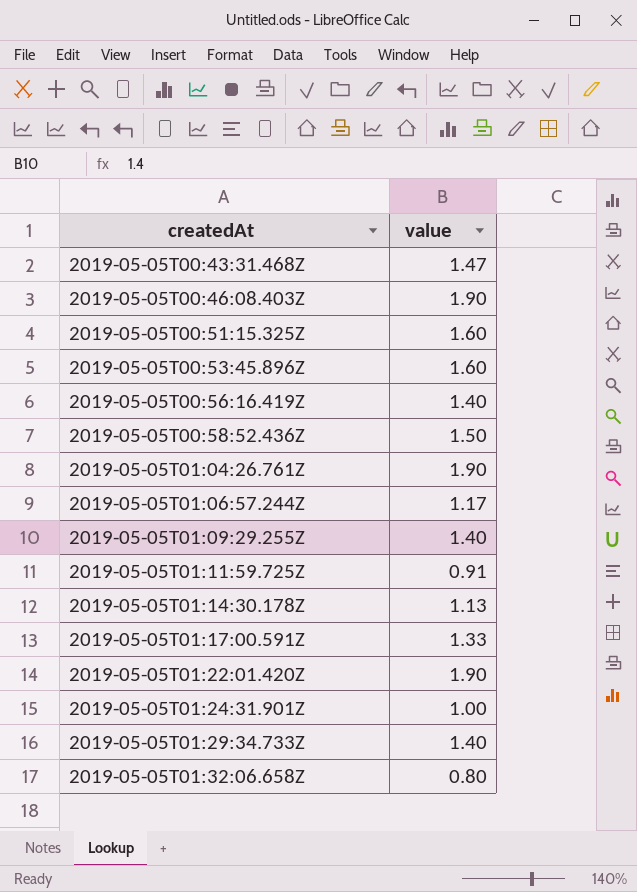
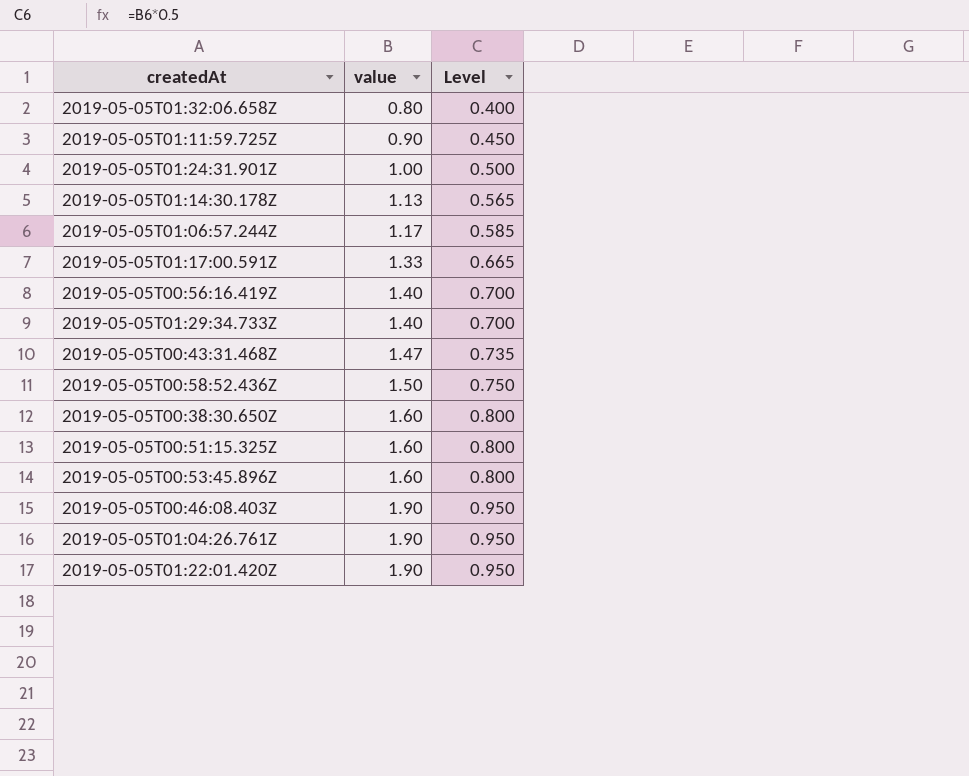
row order: createdAt ascending -> value ascending
column Level | formula: none -> [value] * 0.5
row 2019-05-05T01:09:29.255Z: 1.40 -> none
2019-05-05T01:11:59.725Z | value: 0.91 -> 0.90
row 2019-05-05T00:38:30.650Z: none -> 1.60 | 0.800

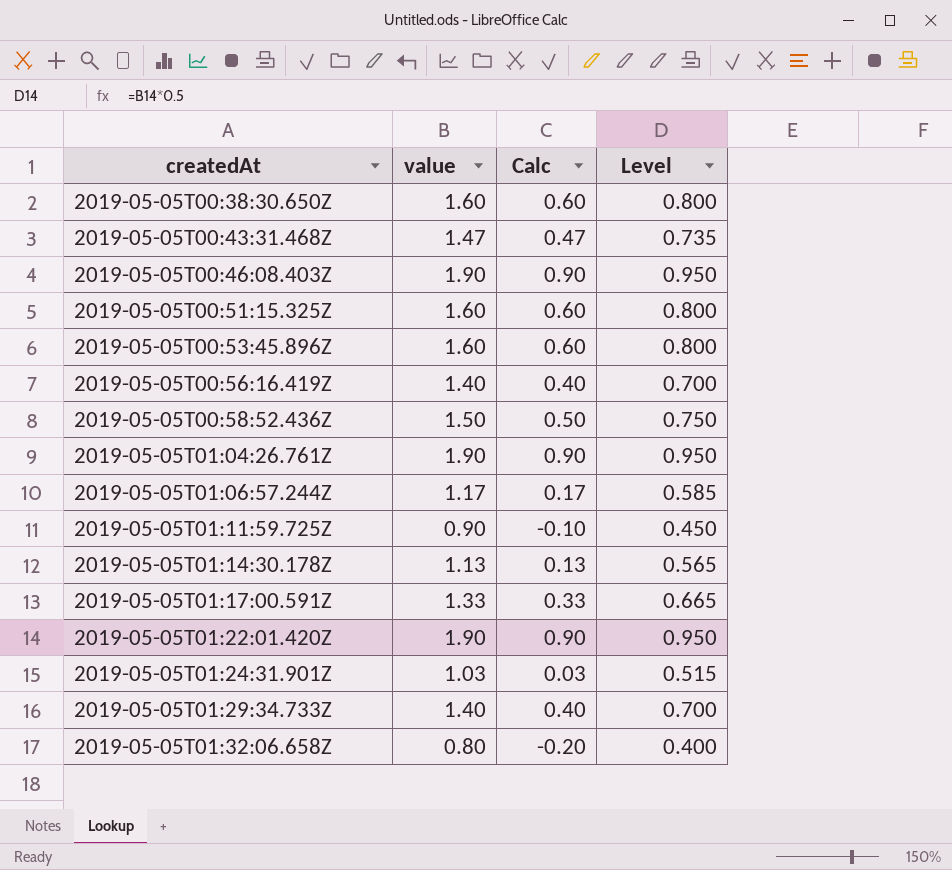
row order: value ascending -> createdAt ascending
column Calc | formula: none -> [value] - 1
2019-05-05T01:24:31.901Z | value: 1.00 -> 1.03
2019-05-05T01:24:31.901Z | Level: 0.500 -> 0.515

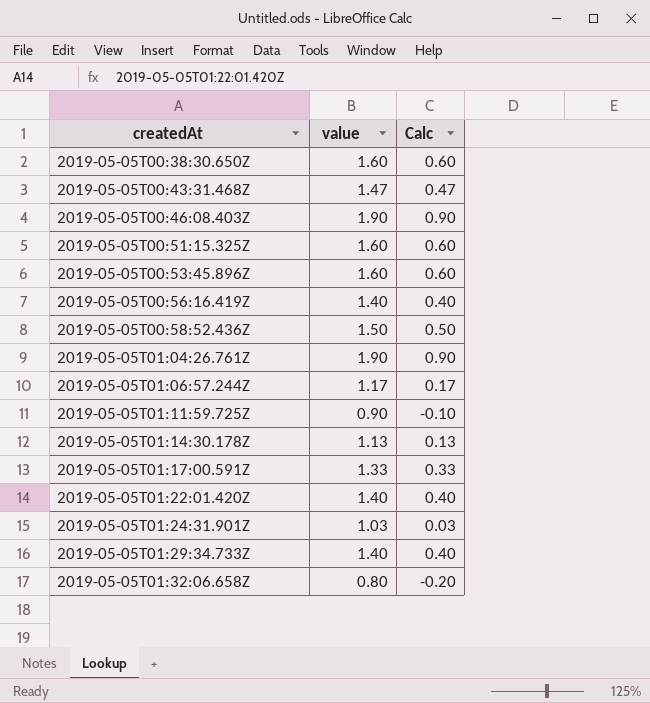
column Level | formula: [value] * 0.5 -> none
2019-05-05T01:22:01.420Z | value: 1.90 -> 1.40
2019-05-05T01:22:01.420Z | Calc: 0.90 -> 0.40

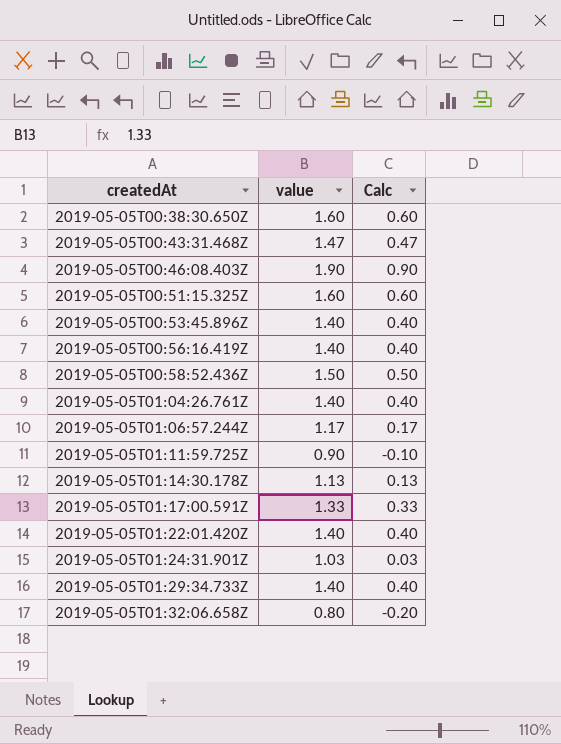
2019-05-05T00:53:45.896Z | value: 1.60 -> 1.40
2019-05-05T00:53:45.896Z | Calc: 0.60 -> 0.40
2019-05-05T01:04:26.761Z | value: 1.90 -> 1.40
2019-05-05T01:04:26.761Z | Calc: 0.90 -> 0.40

